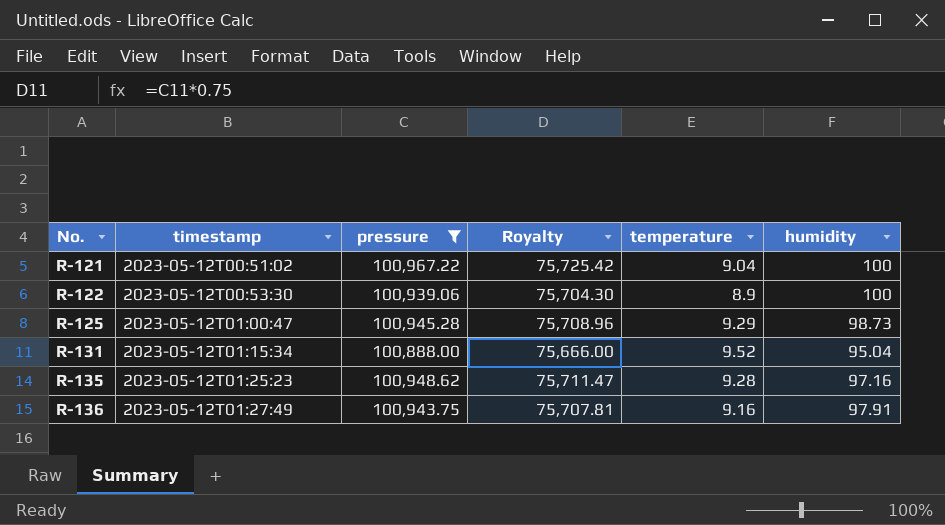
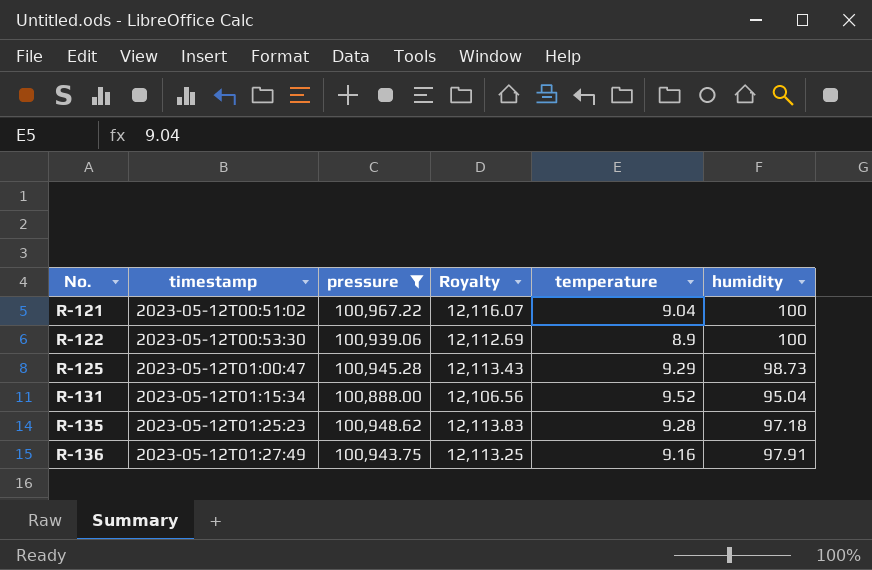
column Royalty | formula: [pressure] * 0.75 -> [pressure] * 0.12
R-135 | humidity: 97.16 -> 97.18

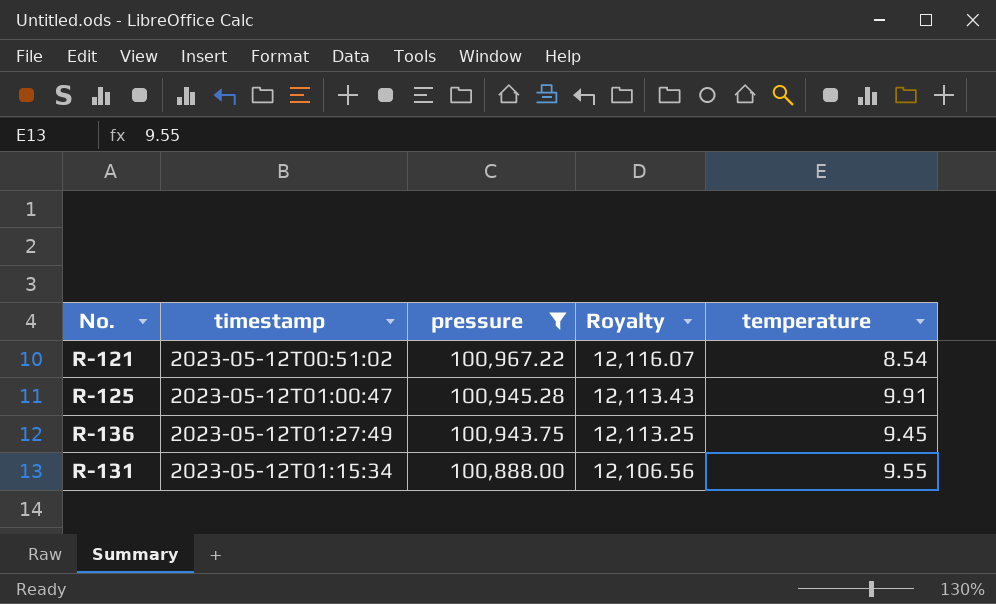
row order: No. ascending -> pressure descending
column humidity | position: 6 -> none
row R-122: 2023-05-12T00:53:30 | 100,939.06 | 12,112.69 | 8.9 | 100 -> none
row R-135: 2023-05-12T01:25:23 | 100,948.62 | 12,113.83 | 9.28 | 97.18 -> none
R-121 | temperature: 9.04 -> 8.54
R-125 | temperature: 9.29 -> 9.91
R-136 | temperature: 9.16 -> 9.45
R-131 | temperature: 9.52 -> 9.55

